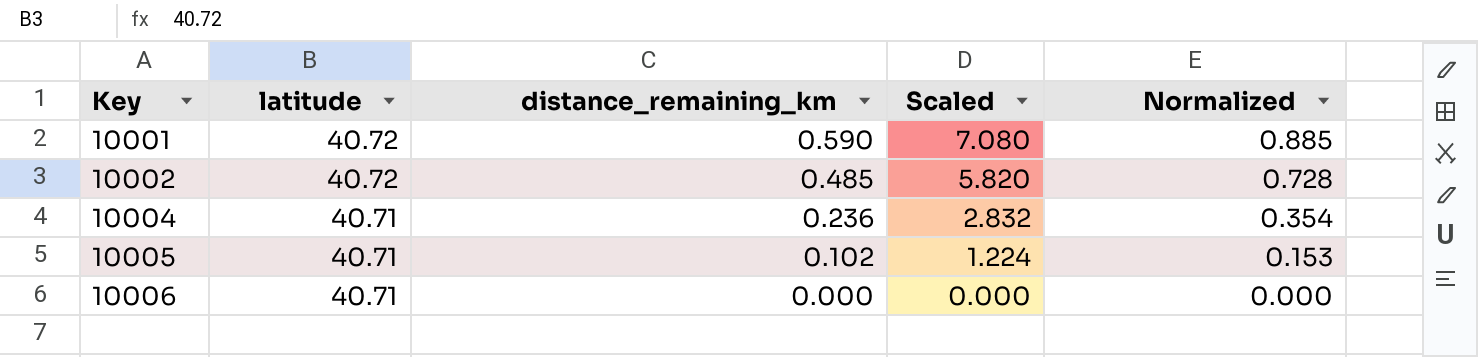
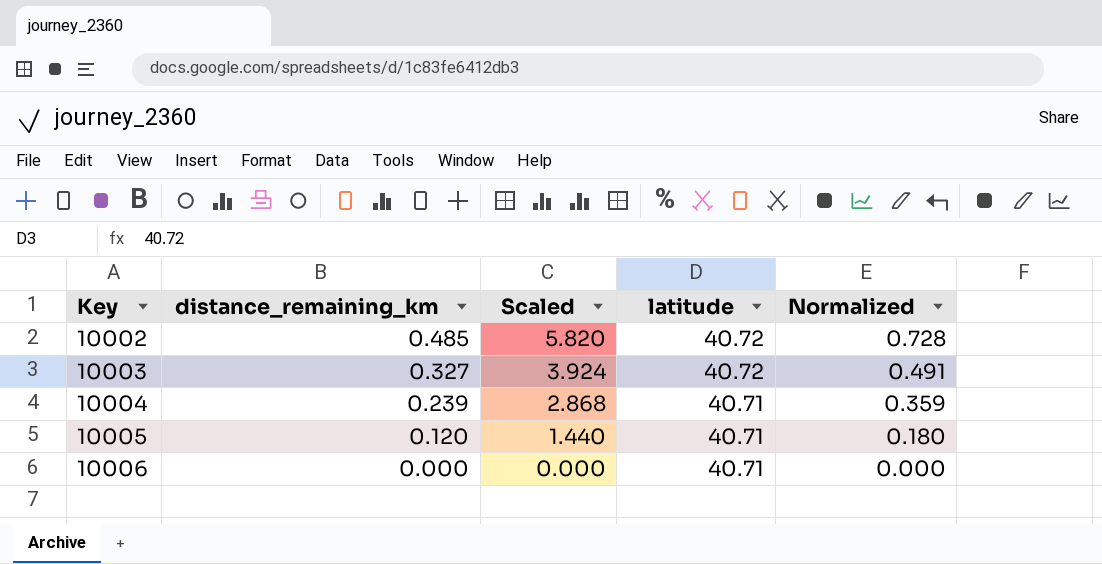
column latitude | position: 2 -> 4
row 10001: 40.72 | 0.590 | 7.080 | 0.885 -> none
row 10003: none -> 0.327 | 3.924 | 40.72 | 0.491
10004 | distance_remaining_km: 0.236 -> 0.239
10004 | Scaled: 2.832 -> 2.868
10004 | Normalized: 0.354 -> 0.359
10005 | distance_remaining_km: 0.102 -> 0.120
10005 | Scaled: 1.224 -> 1.440
10005 | Normalized: 0.153 -> 0.180

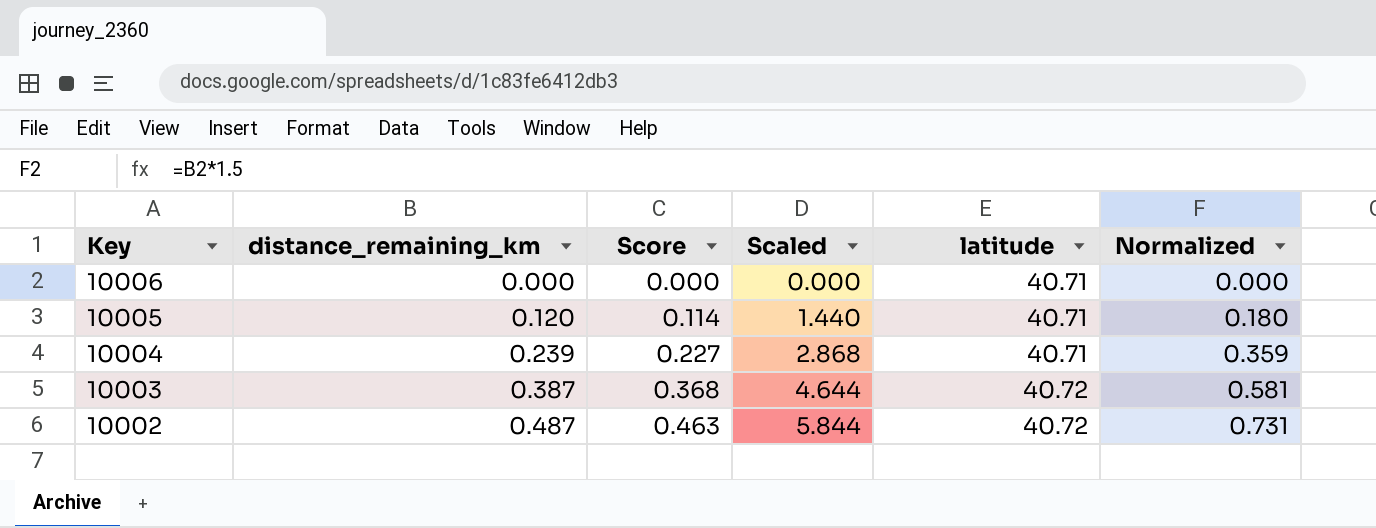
row order: Key ascending -> Key descending
column Score | formula: none -> [distance_remaining_km] * 0.95
10003 | distance_remaining_km: 0.327 -> 0.387
10003 | Scaled: 3.924 -> 4.644
10003 | Normalized: 0.491 -> 0.581
10002 | distance_remaining_km: 0.485 -> 0.487
10002 | Scaled: 5.820 -> 5.844
10002 | Normalized: 0.728 -> 0.731

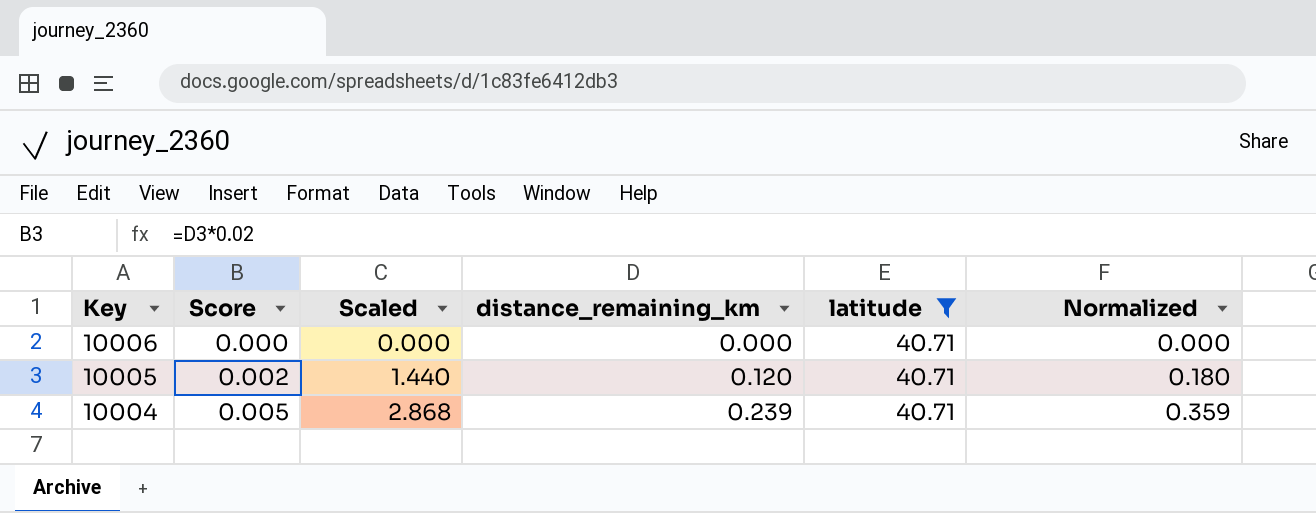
filter: none -> latitude = 40.71
column Score | formula: [distance_remaining_km] * 0.95 -> [distance_remaining_km] * 0.02
column distance_remaining_km | position: 2 -> 4

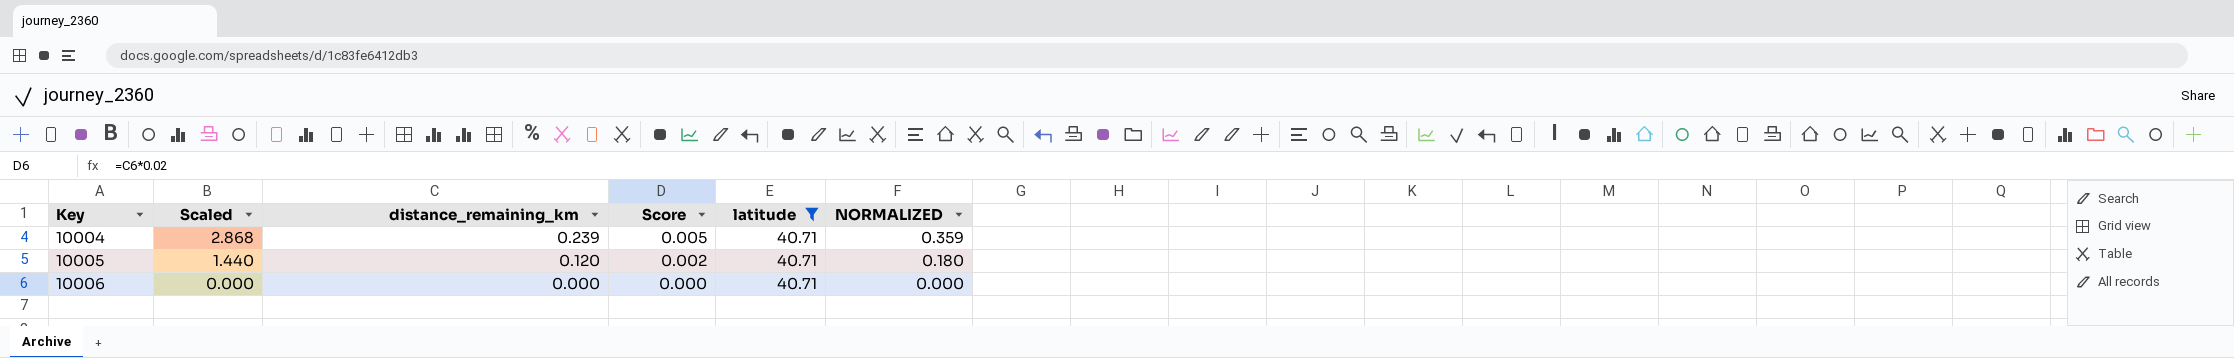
row order: Key descending -> Key ascending
column Score | position: 2 -> 4
column name: Normalized -> NORMALIZED

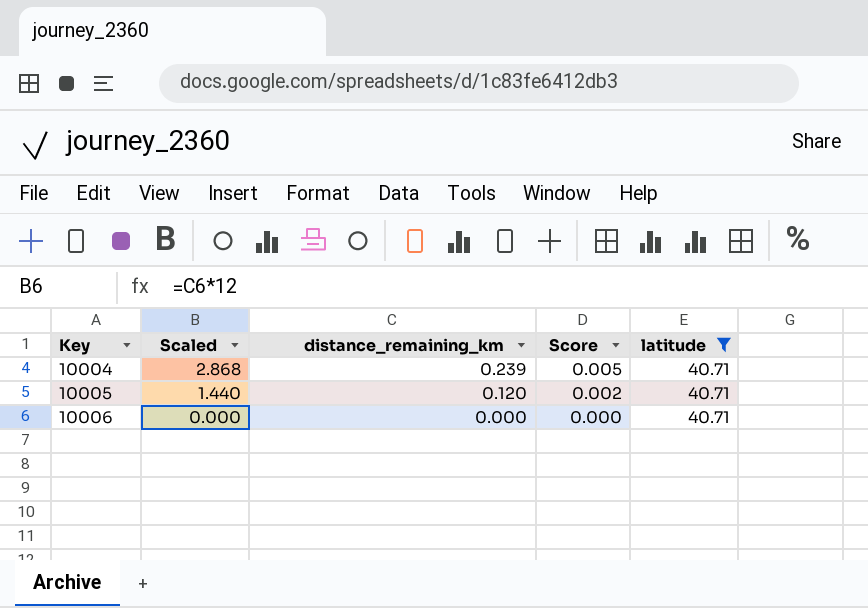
column NORMALIZED | formula: [distance_remaining_km] * 1.5 -> none

